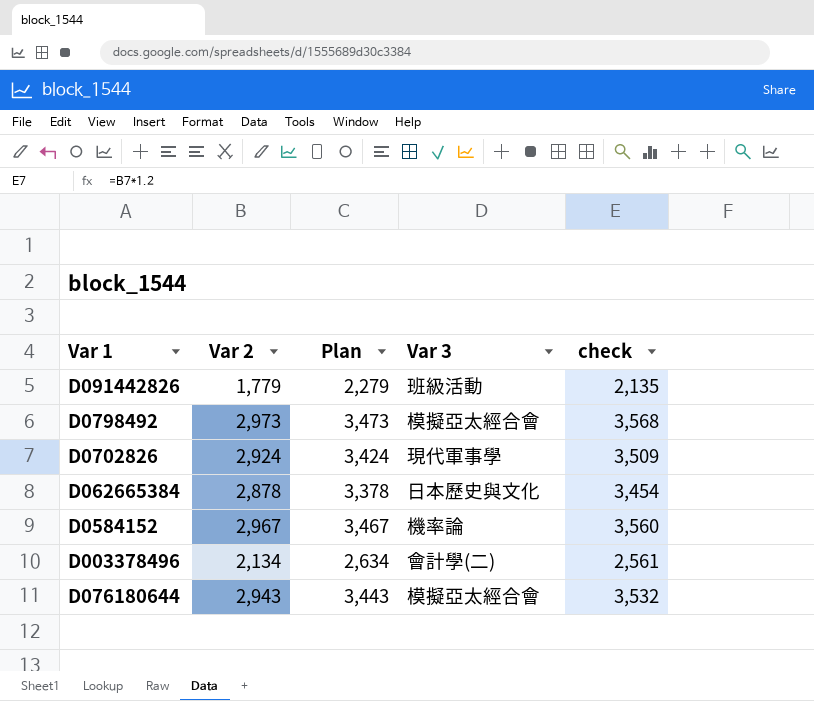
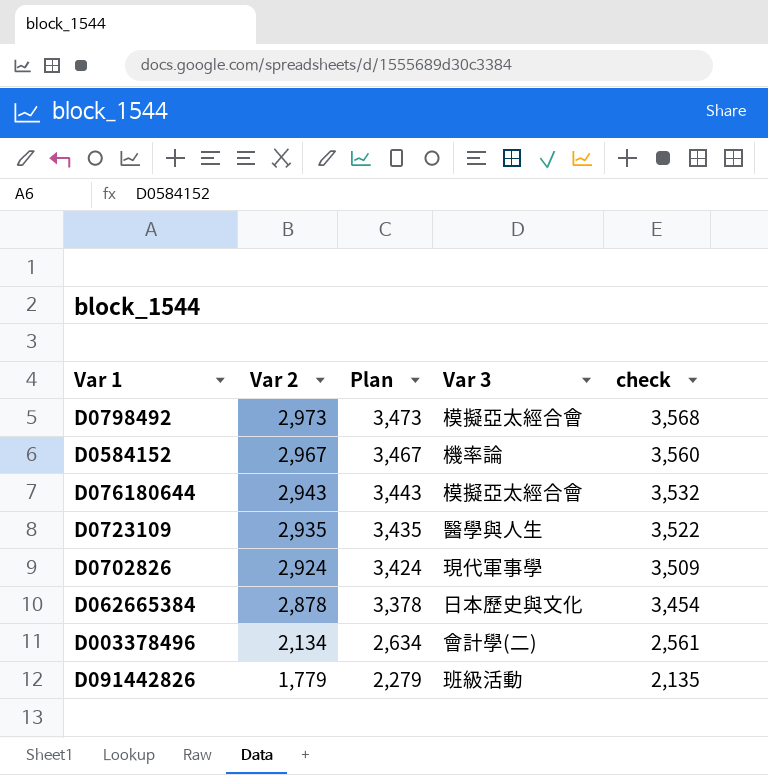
row order: none -> Var 2 descending
row D0723109: none -> 2,935 | 3,435 | 醫學與人生 | 3,522

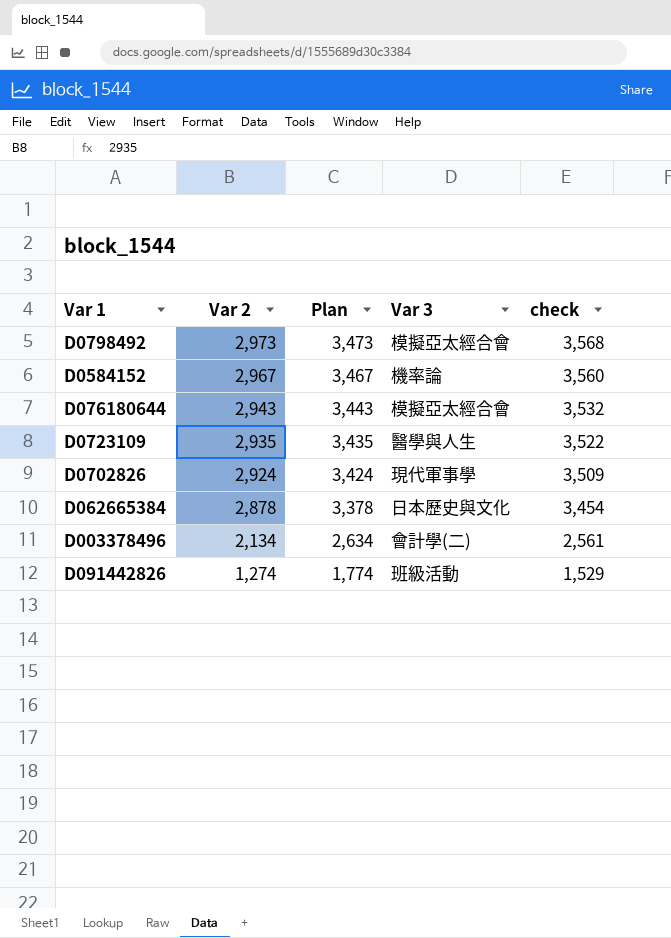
D091442826 | Var 2: 1,779 -> 1,274
D091442826 | Plan: 2,279 -> 1,774
D091442826 | check: 2,135 -> 1,529

